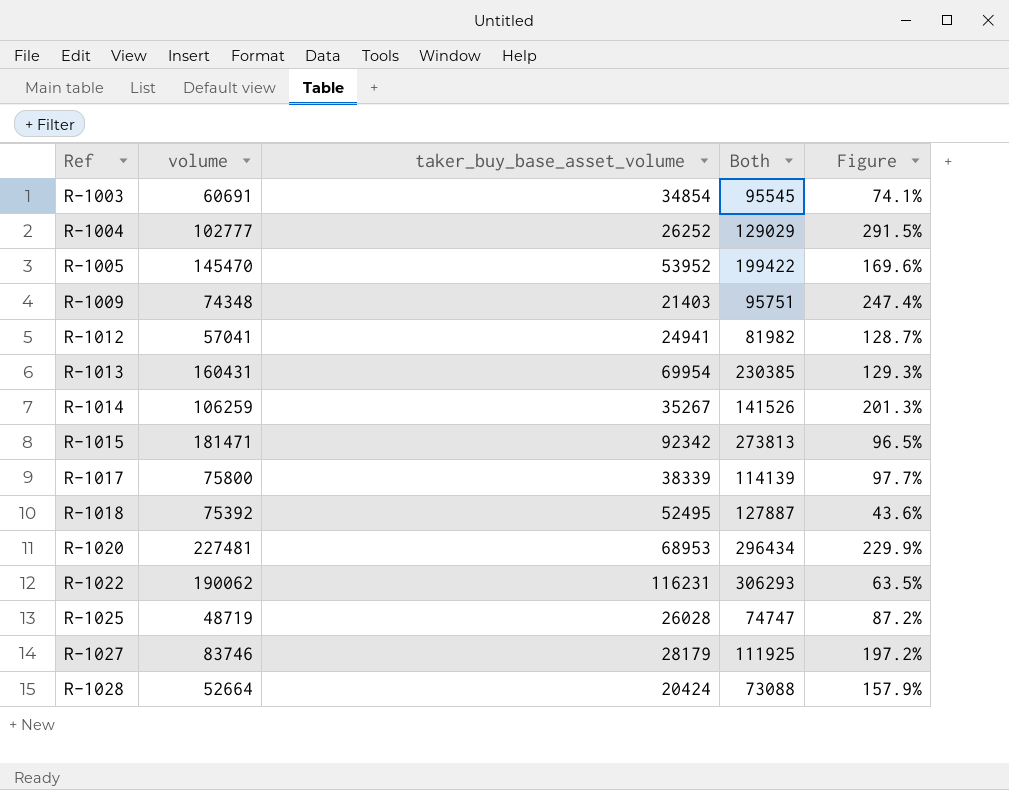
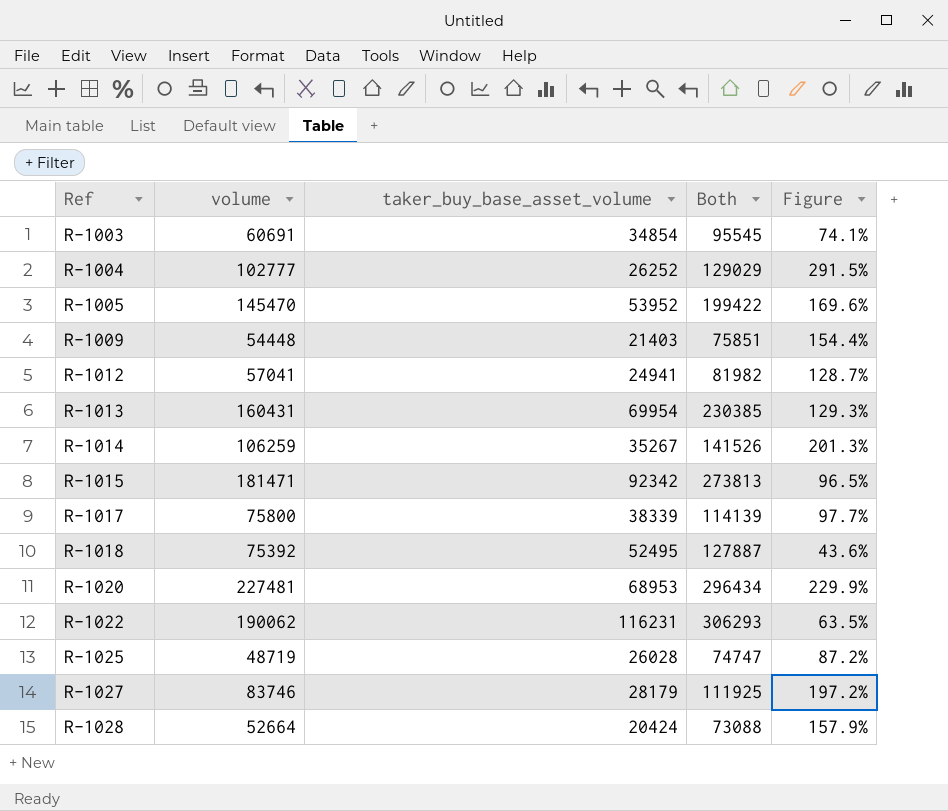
R-1009 | volume: 74348 -> 54448
R-1009 | Both: 95751 -> 75851
R-1009 | Figure: 247.4% -> 154.4%

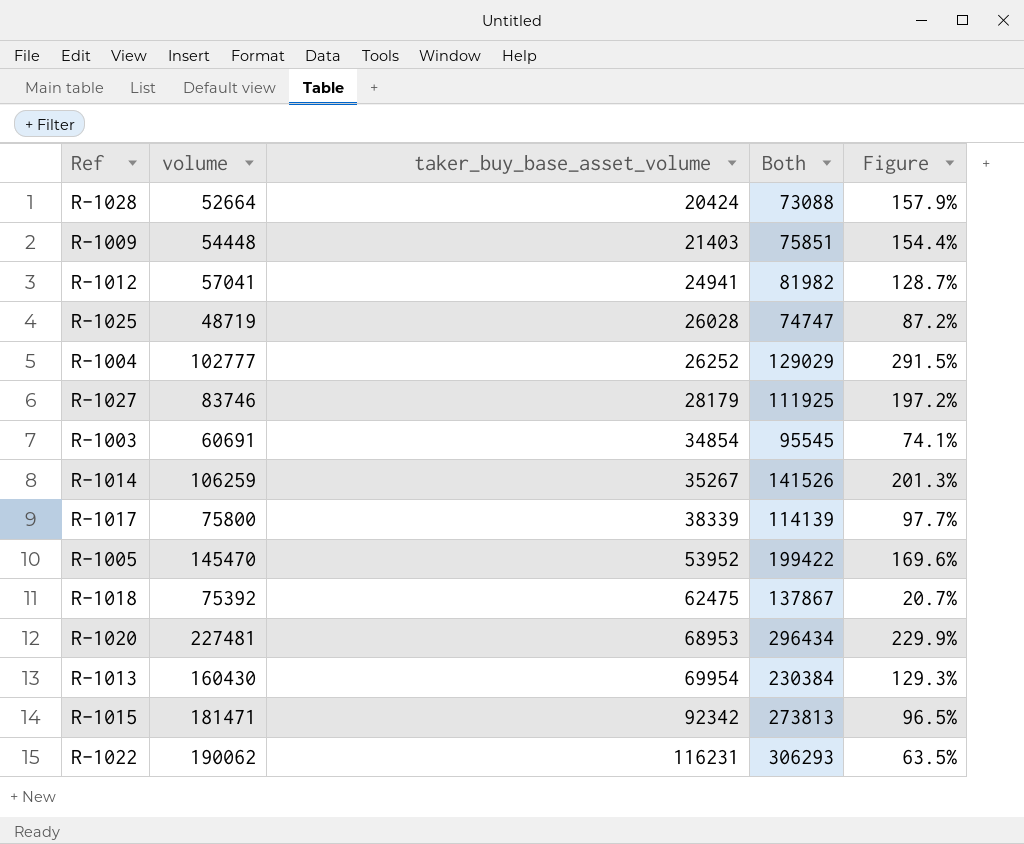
row order: Ref ascending -> taker_buy_base_asset_volume ascending
R-1018 | taker_buy_base_asset_volume: 52495 -> 62475
R-1018 | Both: 127887 -> 137867
R-1018 | Figure: 43.6% -> 20.7%
R-1013 | volume: 160431 -> 160430
R-1013 | Both: 230385 -> 230384

